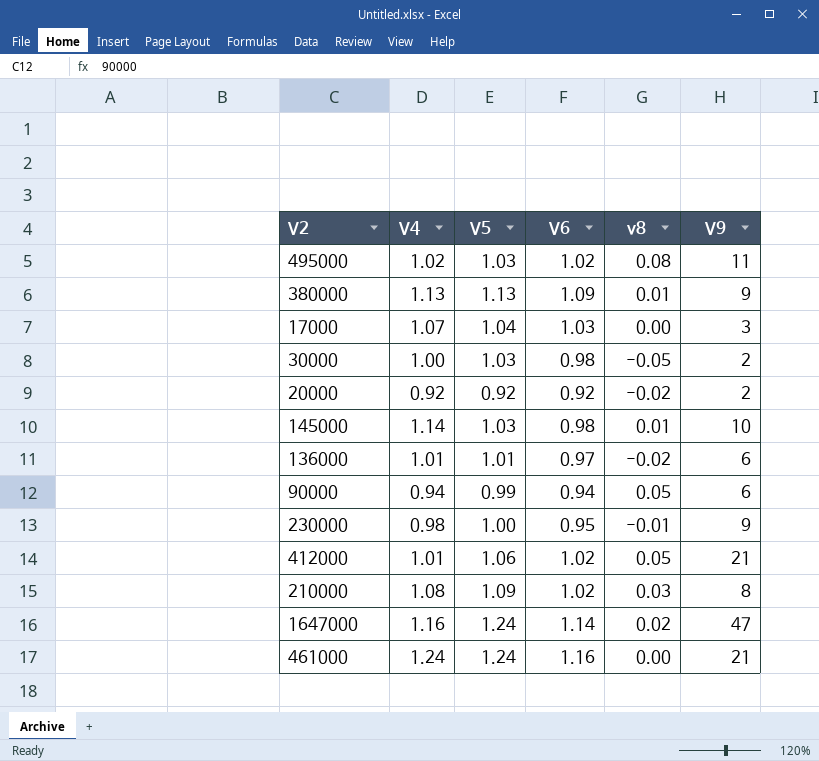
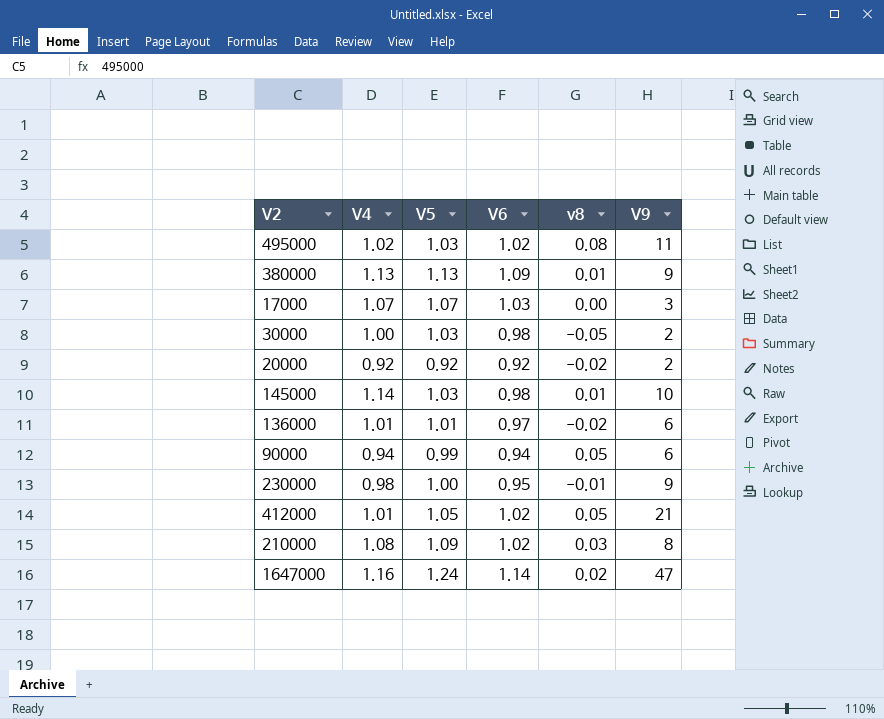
row 461000: 1.24 | 1.24 | 1.16 | 0.00 | 21 -> none
17000 | V5: 1.04 -> 1.07
412000 | V5: 1.06 -> 1.05

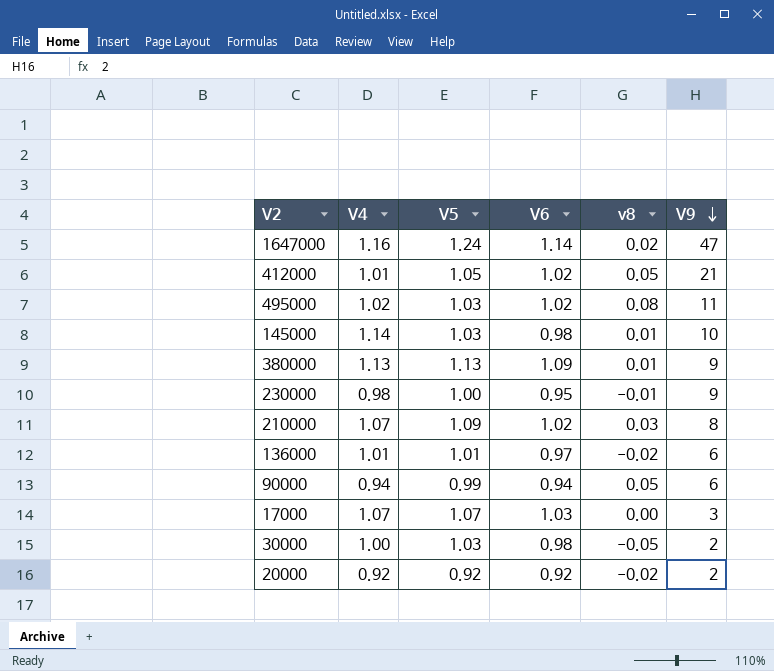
row order: none -> V9 descending
210000 | V4: 1.08 -> 1.07

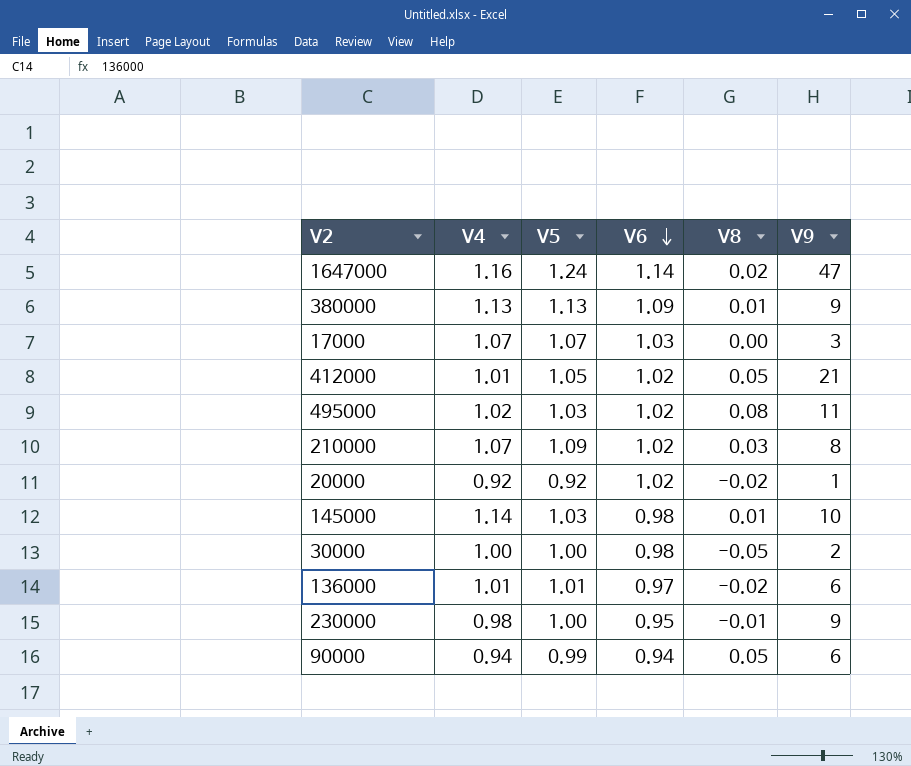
row order: V9 descending -> V6 descending
column name: v8 -> V8
20000 | V6: 0.92 -> 1.02
20000 | V9: 2 -> 1
30000 | V5: 1.03 -> 1.00

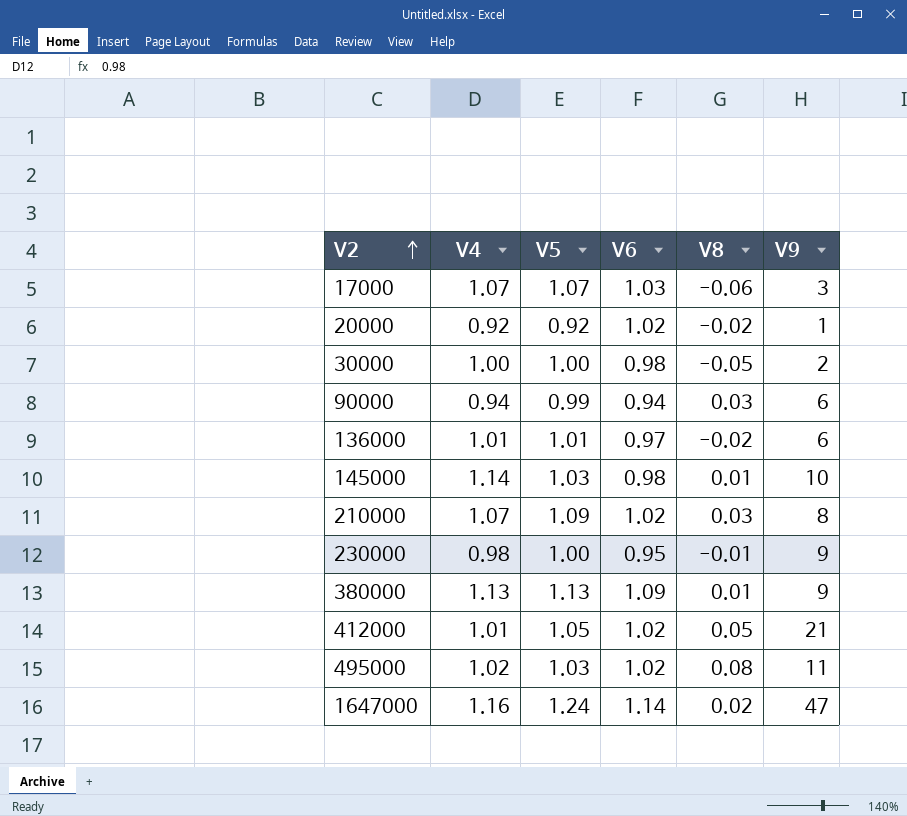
row order: V6 descending -> V2 ascending
17000 | V8: 0.00 -> -0.06
90000 | V8: 0.05 -> 0.03

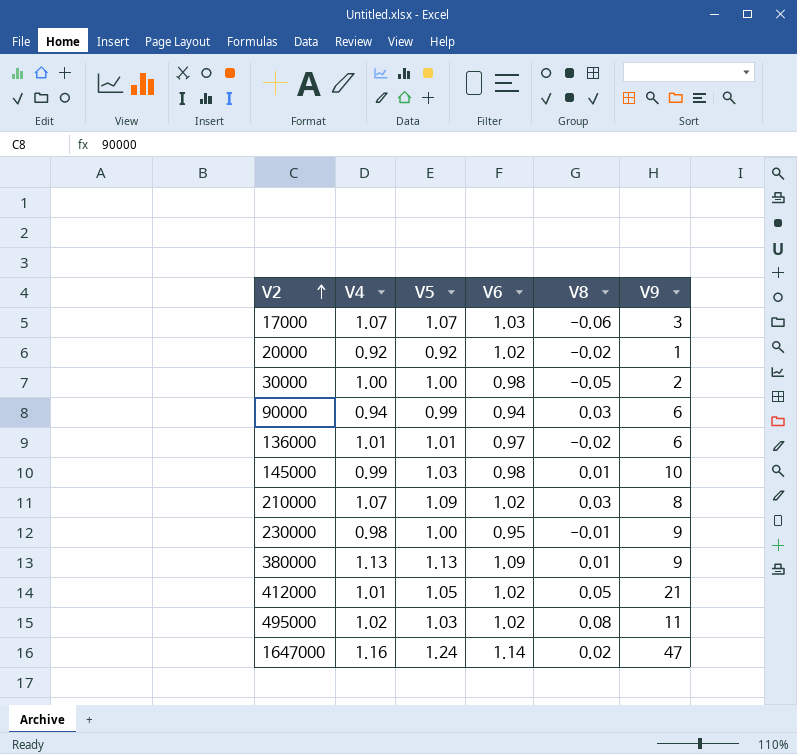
145000 | V4: 1.14 -> 0.99

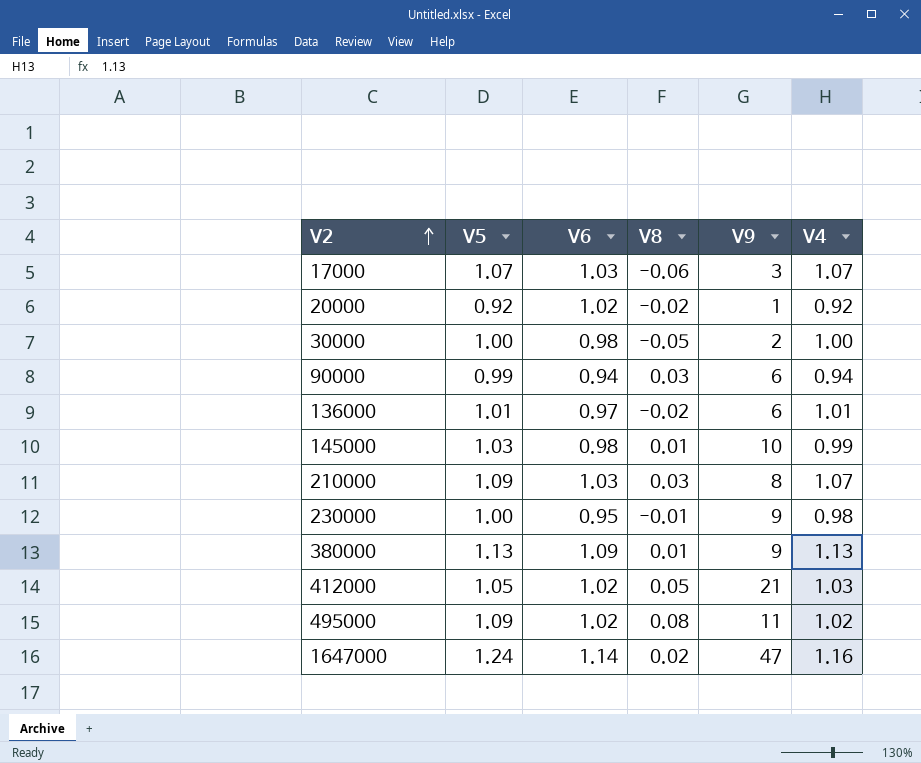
column V4 | position: 2 -> 6
210000 | V6: 1.02 -> 1.03
412000 | V4: 1.01 -> 1.03
495000 | V5: 1.03 -> 1.09

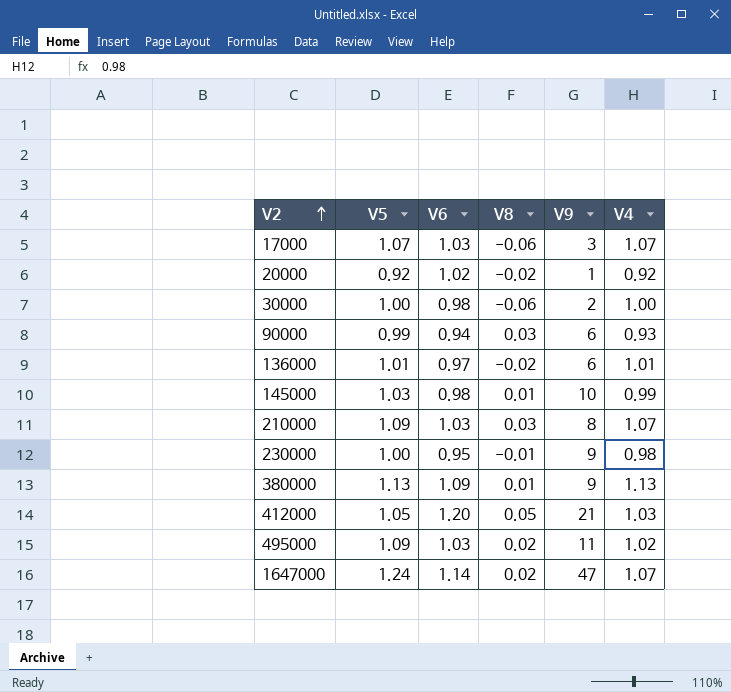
30000 | V8: -0.05 -> -0.06
90000 | V4: 0.94 -> 0.93
412000 | V6: 1.02 -> 1.20
495000 | V6: 1.02 -> 1.03
495000 | V8: 0.08 -> 0.02
1647000 | V4: 1.16 -> 1.07

